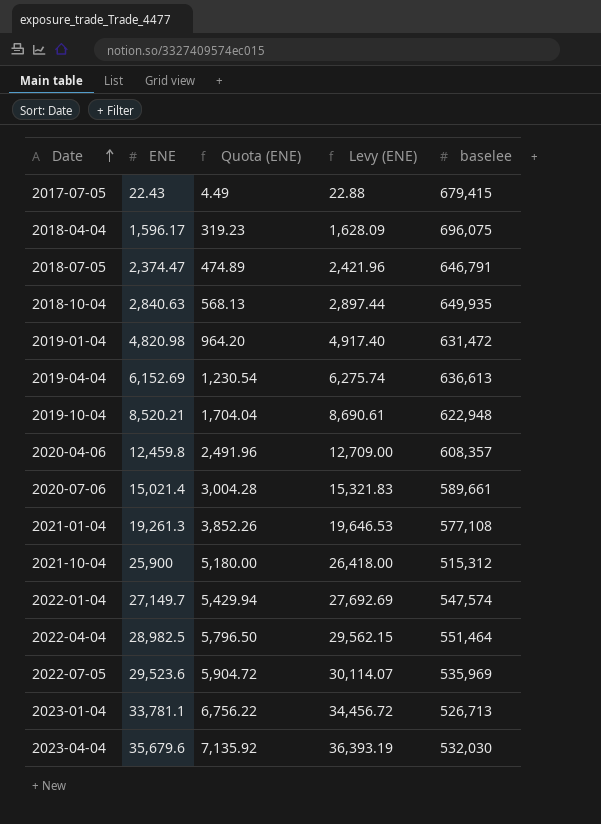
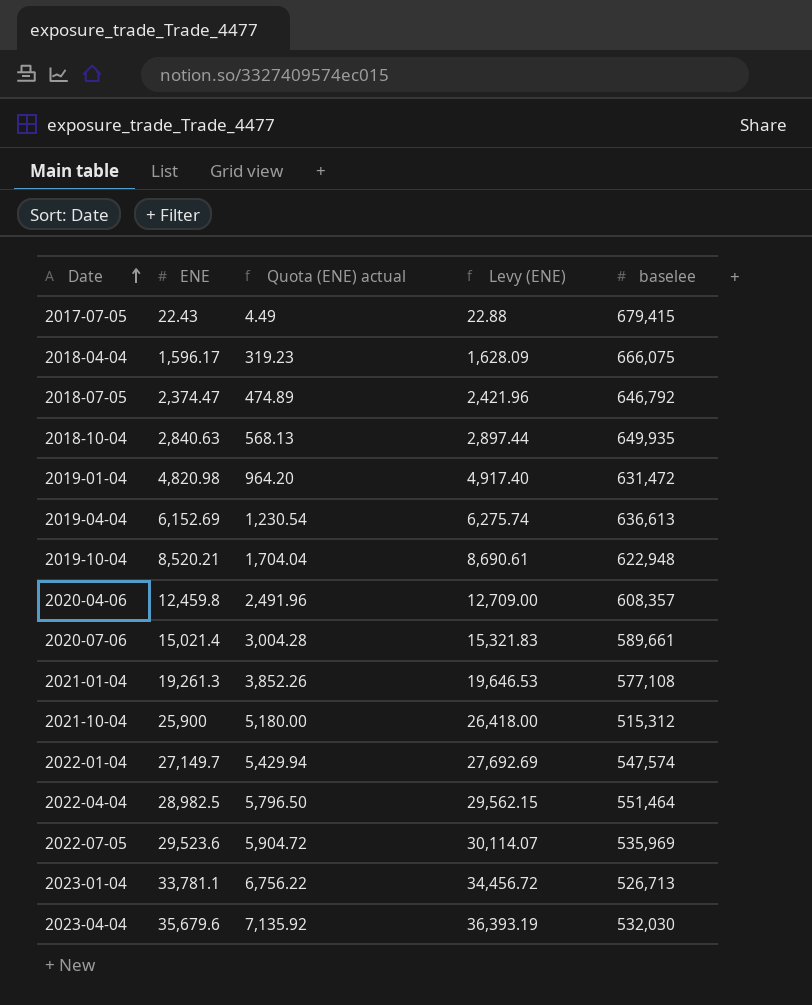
column name: Quota (ENE) -> Quota (ENE) actual
2018-04-04 | baselee: 696,075 -> 666,075
2018-07-05 | baselee: 646,791 -> 646,792

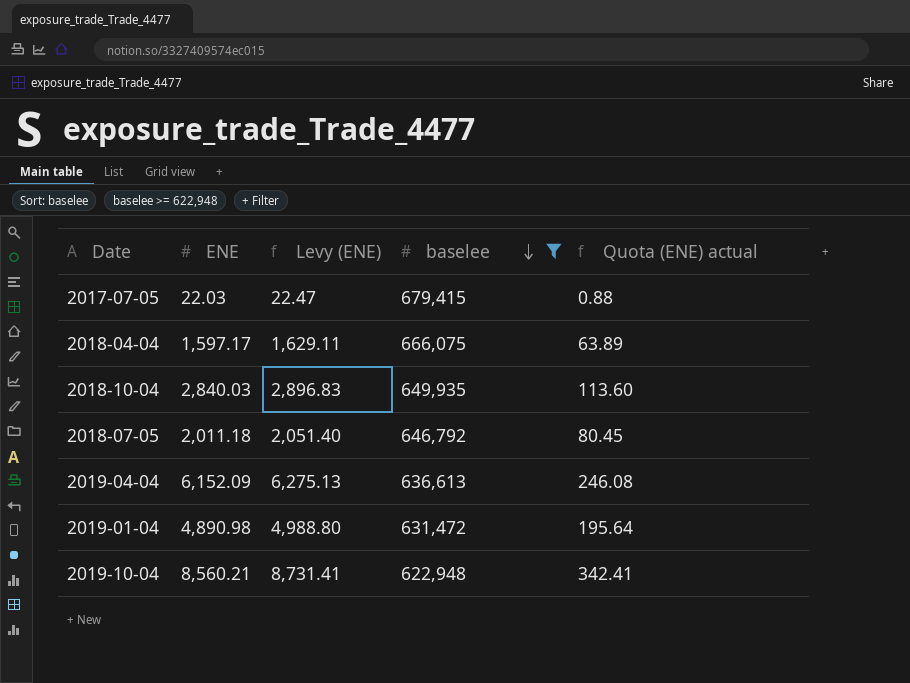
filter: none -> baselee >= 622,948
row order: Date ascending -> baselee descending
column Quota (ENE) actual | formula: [ENE] * 0.2 -> [ENE] * 0.04
column Quota (ENE) actual | position: 3 -> 5
2017-07-05 | ENE: 22.43 -> 22.03
2017-07-05 | Levy (ENE): 22.88 -> 22.47
2018-04-04 | ENE: 1,596.17 -> 1,597.17
2018-04-04 | Levy (ENE): 1,628.09 -> 1,629.11
2018-10-04 | ENE: 2,840.63 -> 2,840.03
2018-10-04 | Levy (ENE): 2,897.44 -> 2,896.83
2018-07-05 | ENE: 2,374.47 -> 2,011.18
2018-07-05 | Levy (ENE): 2,421.96 -> 2,051.40
2019-04-04 | ENE: 6,152.69 -> 6,152.09
2019-04-04 | Levy (ENE): 6,275.74 -> 6,275.13
2019-01-04 | ENE: 4,820.98 -> 4,890.98
2019-01-04 | Levy (ENE): 4,917.40 -> 4,988.80
2019-10-04 | ENE: 8,520.21 -> 8,560.21
2019-10-04 | Levy (ENE): 8,690.61 -> 8,731.41

